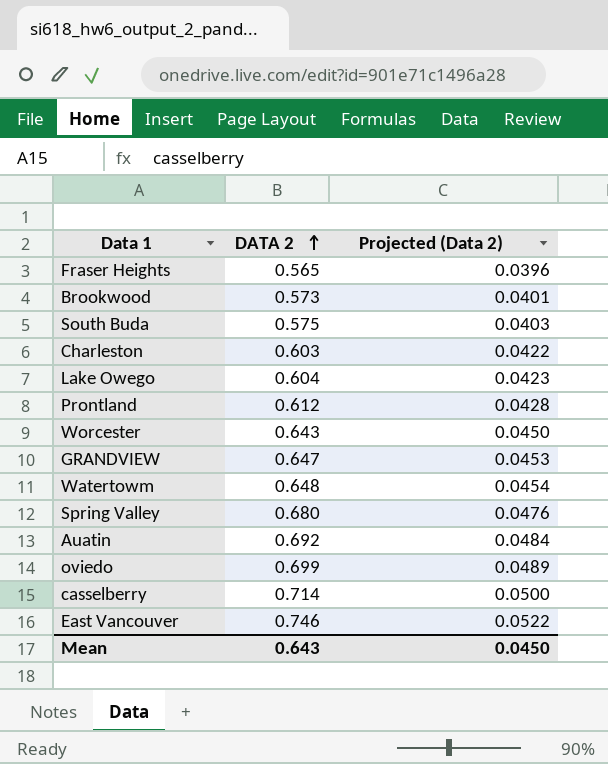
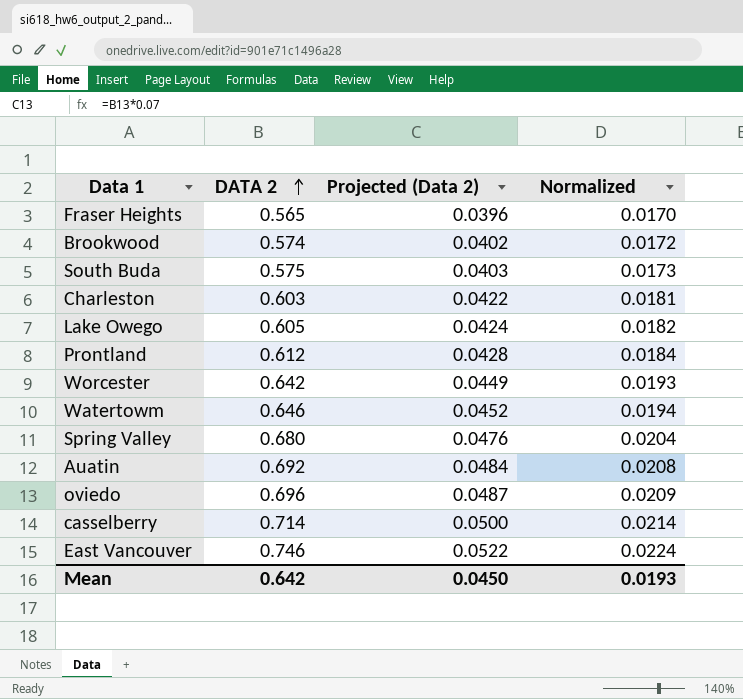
column Normalized | formula: none -> [DATA 2] * 0.03
row GRANDVIEW: 0.647 | 0.0453 -> none
Brookwood | DATA 2: 0.573 -> 0.574
Brookwood | Projected (Data 2): 0.0401 -> 0.0402
Lake Owego | DATA 2: 0.604 -> 0.605
Lake Owego | Projected (Data 2): 0.0423 -> 0.0424
Worcester | DATA 2: 0.643 -> 0.642
Worcester | Projected (Data 2): 0.0450 -> 0.0449
Watertowm | DATA 2: 0.648 -> 0.646
Watertowm | Projected (Data 2): 0.0454 -> 0.0452
oviedo | DATA 2: 0.699 -> 0.696
oviedo | Projected (Data 2): 0.0489 -> 0.0487
Mean | DATA 2: 0.643 -> 0.642

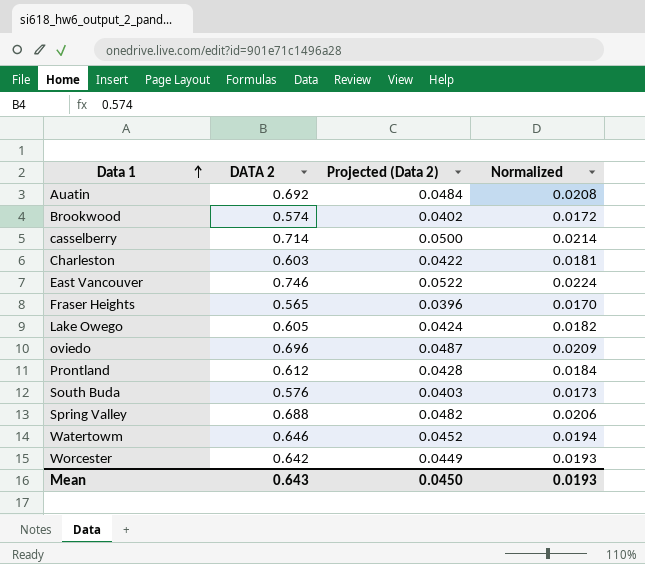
row order: DATA 2 ascending -> Data 1 ascending
South Buda | DATA 2: 0.575 -> 0.576
Spring Valley | DATA 2: 0.680 -> 0.688
Spring Valley | Projected (Data 2): 0.0476 -> 0.0482
Spring Valley | Normalized: 0.0204 -> 0.0206
Mean | DATA 2: 0.642 -> 0.643

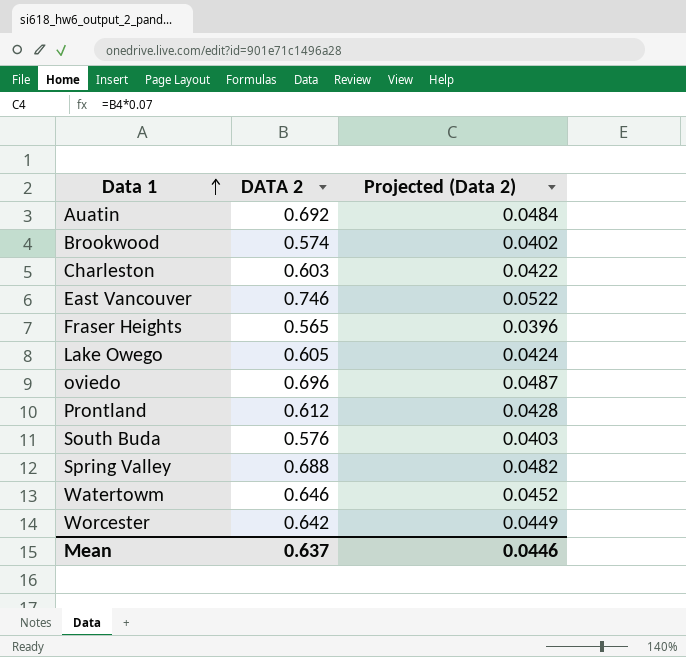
column Normalized | formula: [DATA 2] * 0.03 -> none
row casselberry: 0.714 | 0.0500 | 0.0214 -> none
Mean | DATA 2: 0.643 -> 0.637
Mean | Projected (Data 2): 0.0450 -> 0.0446

